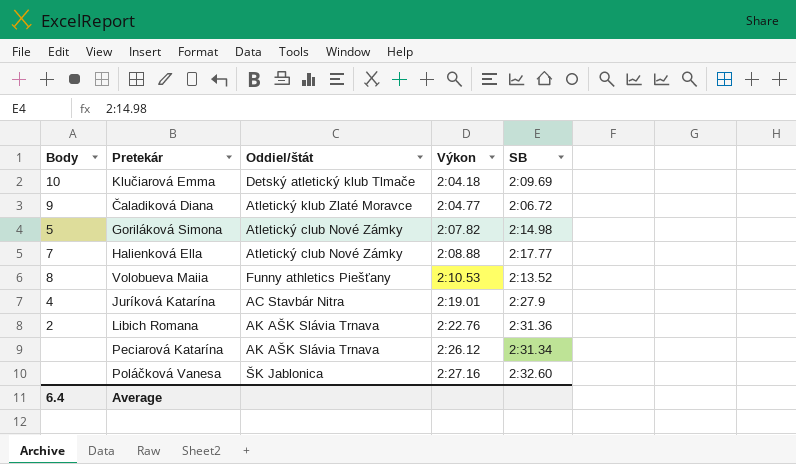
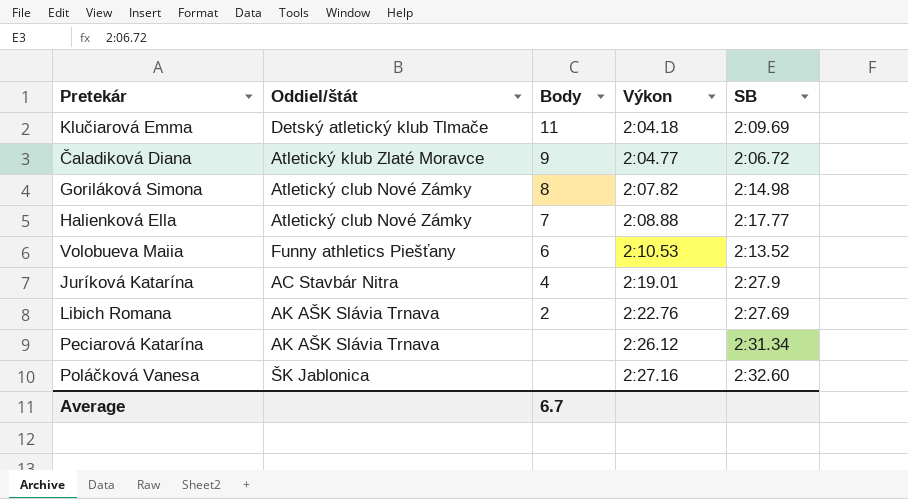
column Body | position: 1 -> 3
Klučiarová Emma | Body: 10 -> 11
Goriláková Simona | Body: 5 -> 8
Volobueva Maiia | Body: 8 -> 6
Libich Romana | SB: 2:31.36 -> 2:27.69
Average | Body: 6.4 -> 6.7

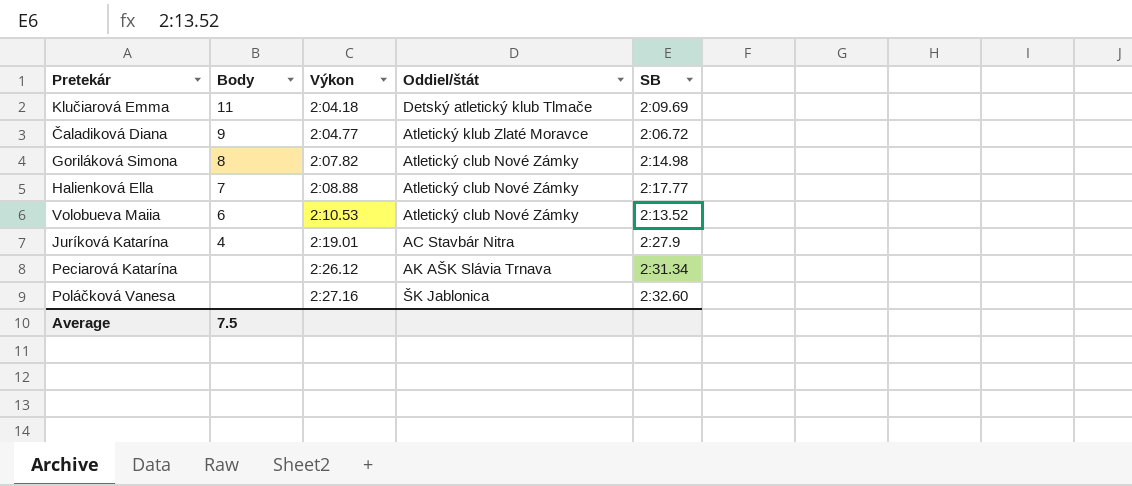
column Oddiel/štát | position: 2 -> 4
row Libich Romana: AK AŠK Slávia Trnava | 2 | 2:22.76 | 2:27.69 -> none
Volobueva Maiia | Oddiel/štát: Funny athletics Piešťany -> Atletický club Nové Zámky
Average | Body: 6.7 -> 7.5

